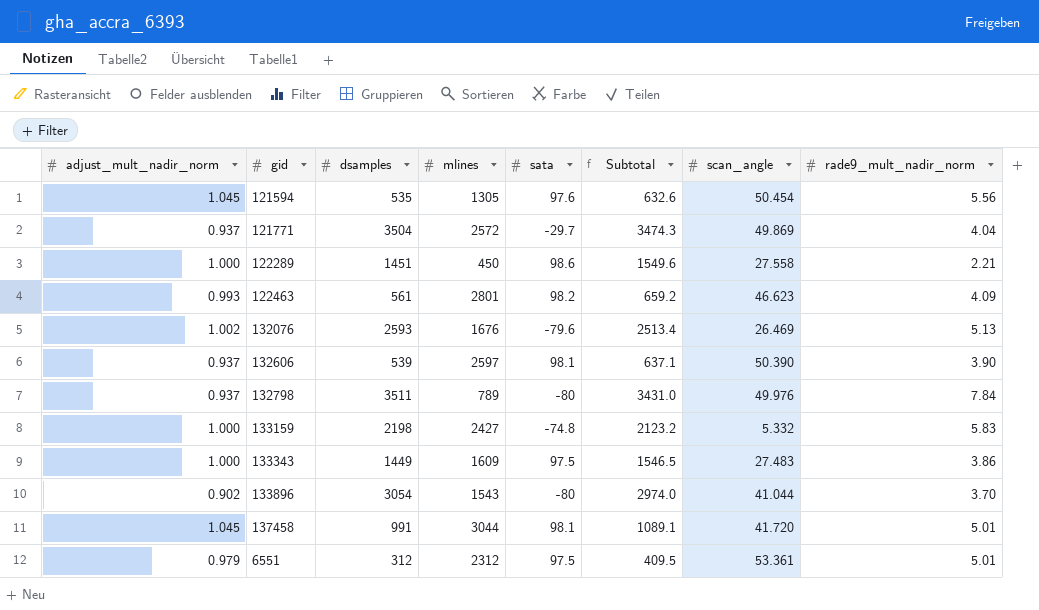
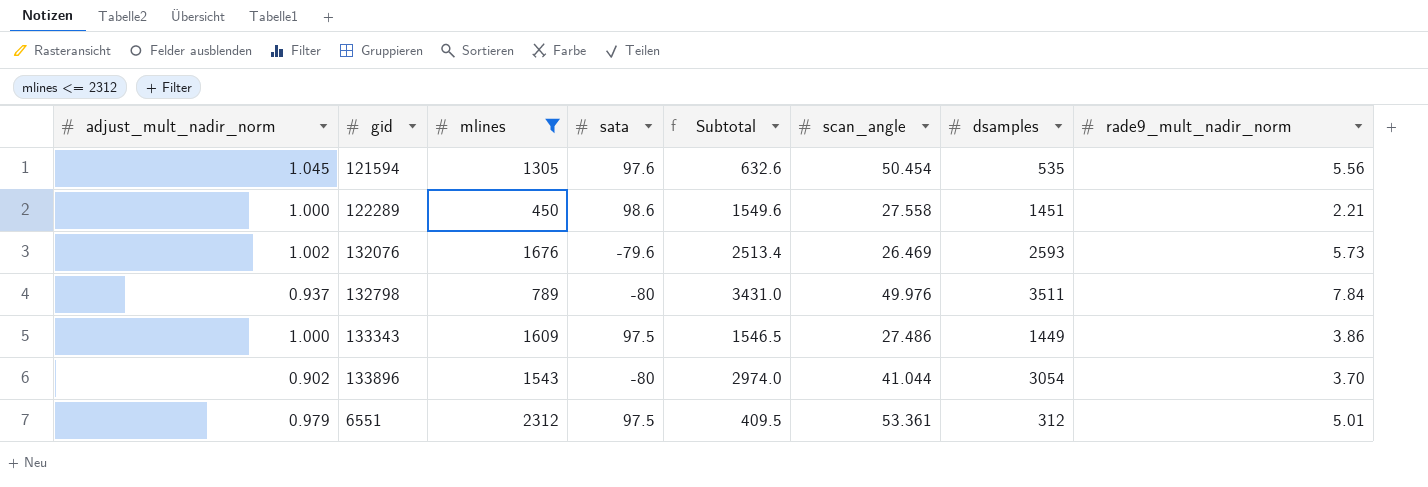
filter: none -> mlines <= 2312
column dsamples | position: 3 -> 7
132076 | rade9_mult_nadir_norm: 5.13 -> 5.73
133343 | scan_angle: 27.483 -> 27.486

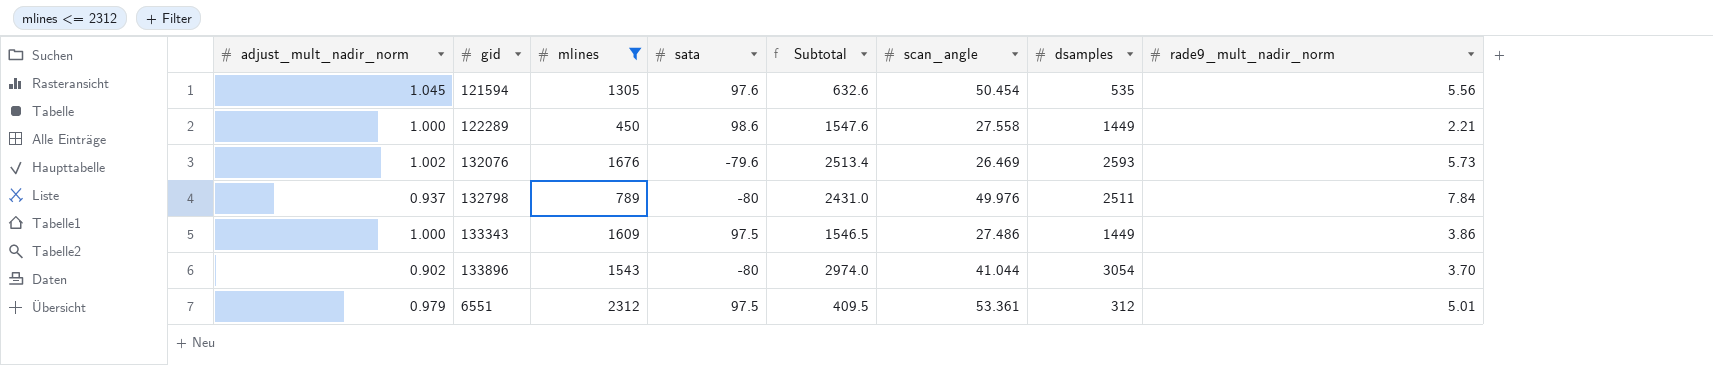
122289 | Subtotal: 1549.6 -> 1547.6
122289 | dsamples: 1451 -> 1449
132798 | Subtotal: 3431.0 -> 2431.0
132798 | dsamples: 3511 -> 2511

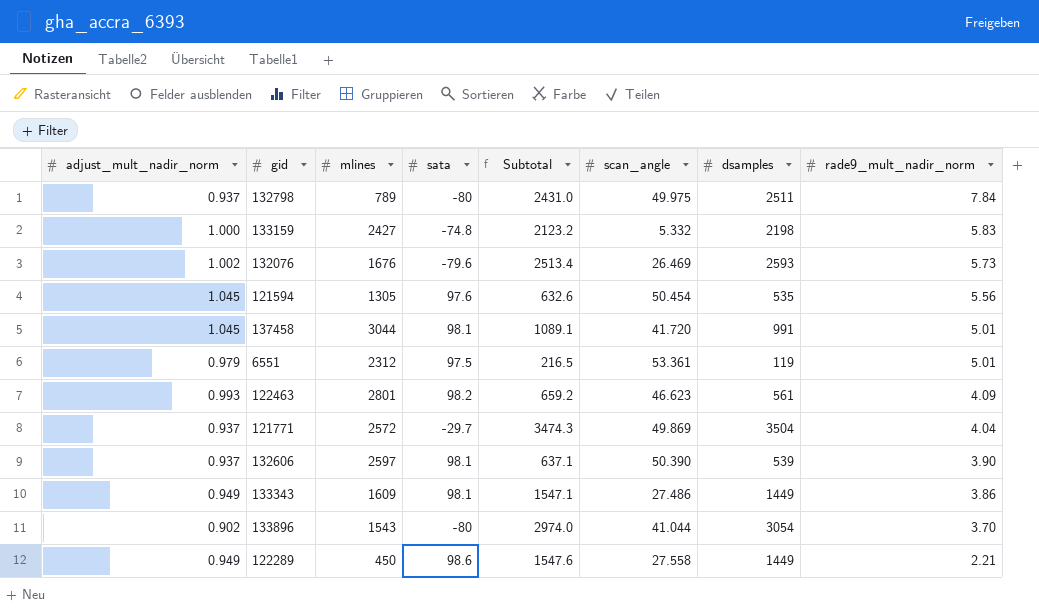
filter: mlines <= 2312 -> none
row order: none -> rade9_mult_nadir_norm descending
132798 | scan_angle: 49.976 -> 49.975
6551 | Subtotal: 409.5 -> 216.5
6551 | dsamples: 312 -> 119
133343 | adjust_mult_nadir_norm: 1.000 -> 0.949
133343 | sata: 97.5 -> 98.1
133343 | Subtotal: 1546.5 -> 1547.1
122289 | adjust_mult_nadir_norm: 1.000 -> 0.949

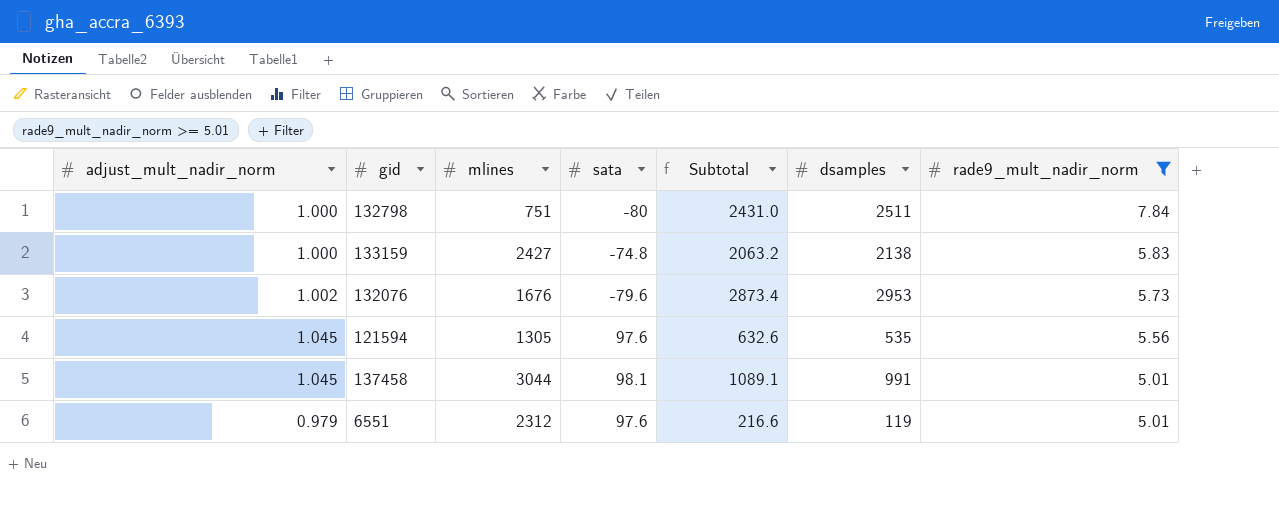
filter: none -> rade9_mult_nadir_norm >= 5.01
column scan_angle | position: 6 -> none
132798 | adjust_mult_nadir_norm: 0.937 -> 1.000
132798 | mlines: 789 -> 751
133159 | Subtotal: 2123.2 -> 2063.2
133159 | dsamples: 2198 -> 2138
132076 | Subtotal: 2513.4 -> 2873.4
132076 | dsamples: 2593 -> 2953
6551 | sata: 97.5 -> 97.6
6551 | Subtotal: 216.5 -> 216.6

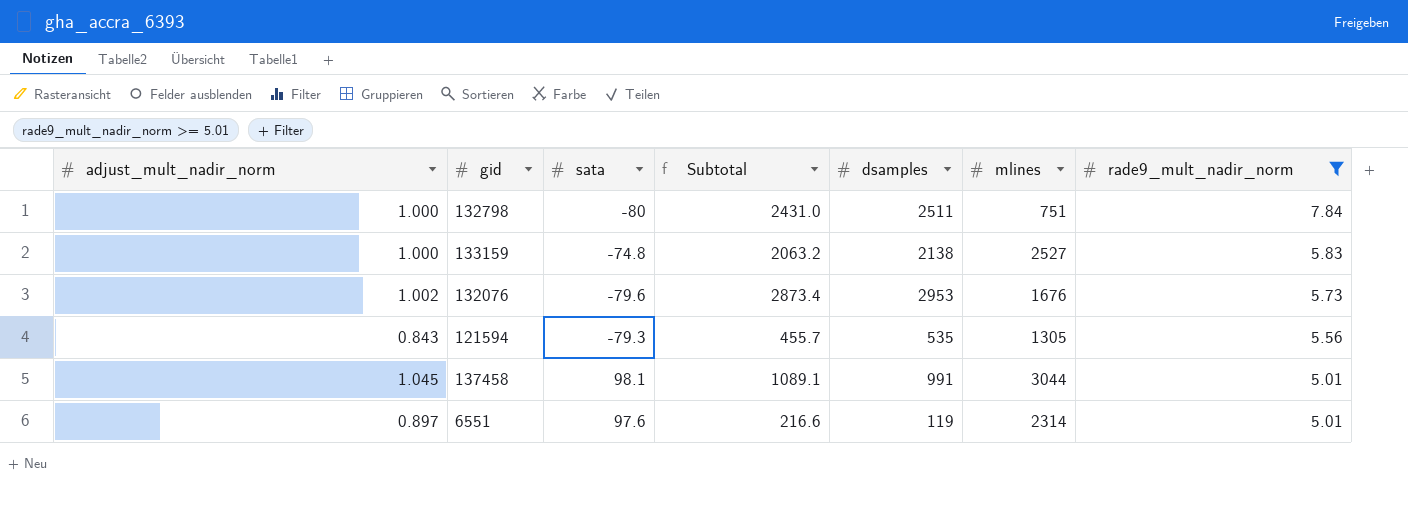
column mlines | position: 3 -> 6
133159 | mlines: 2427 -> 2527
121594 | adjust_mult_nadir_norm: 1.045 -> 0.843
121594 | sata: 97.6 -> -79.3
121594 | Subtotal: 632.6 -> 455.7
6551 | adjust_mult_nadir_norm: 0.979 -> 0.897
6551 | mlines: 2312 -> 2314

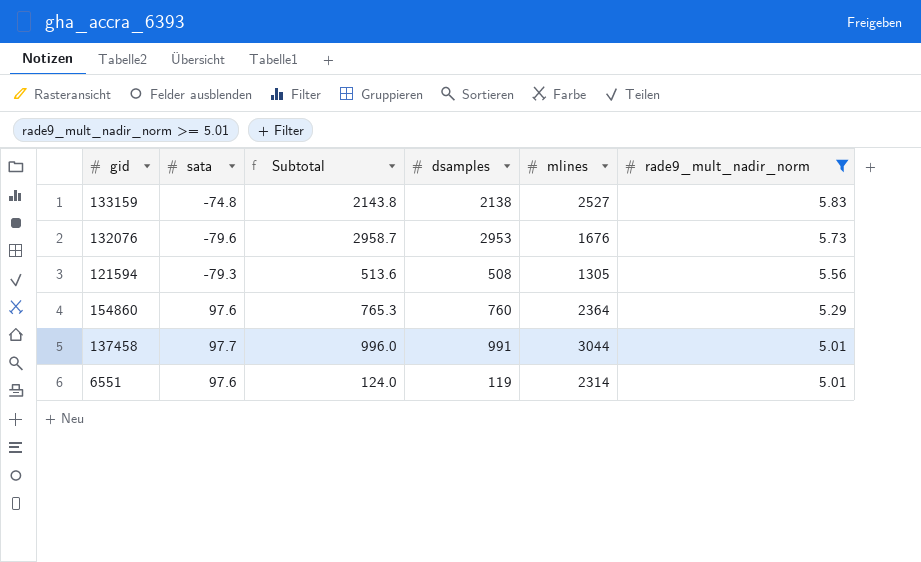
column adjust_mult_nadir_norm | position: 1 -> none
column Subtotal | formula: [sata] + [dsamples] -> [dsamples] + [rade9_mult_nadir_norm]
row 132798: 1.000 | -80 | 2431.0 | 2511 | 751 | 7.84 -> none
121594 | dsamples: 535 -> 508
row 154860: none -> 97.6 | 765.3 | 760 | 2364 | 5.29
137458 | sata: 98.1 -> 97.7

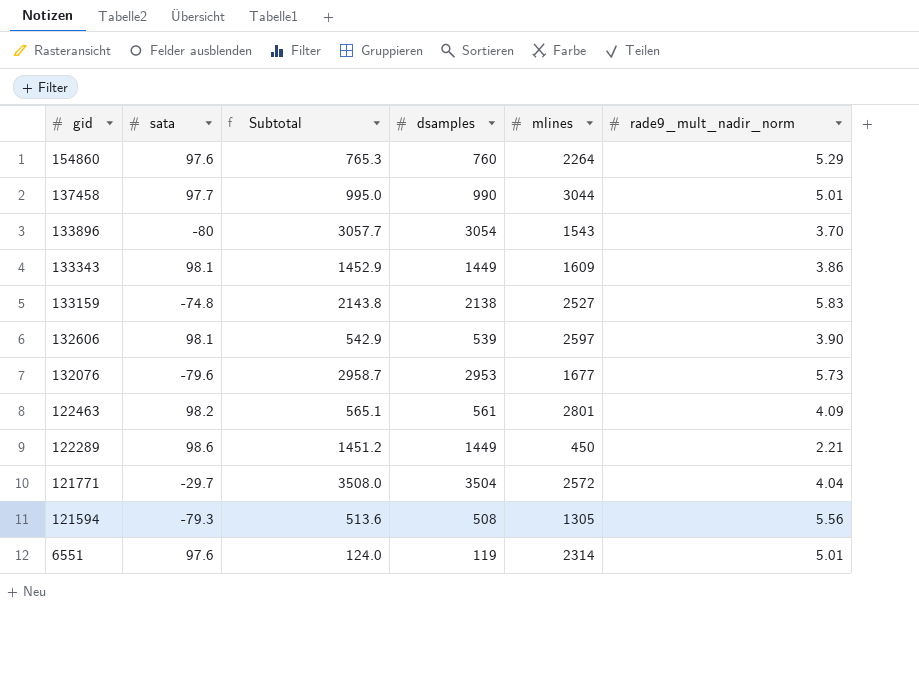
filter: rade9_mult_nadir_norm >= 5.01 -> none
row order: rade9_mult_nadir_norm descending -> gid descending
154860 | mlines: 2364 -> 2264
137458 | Subtotal: 996.0 -> 995.0
137458 | dsamples: 991 -> 990
132076 | mlines: 1676 -> 1677

